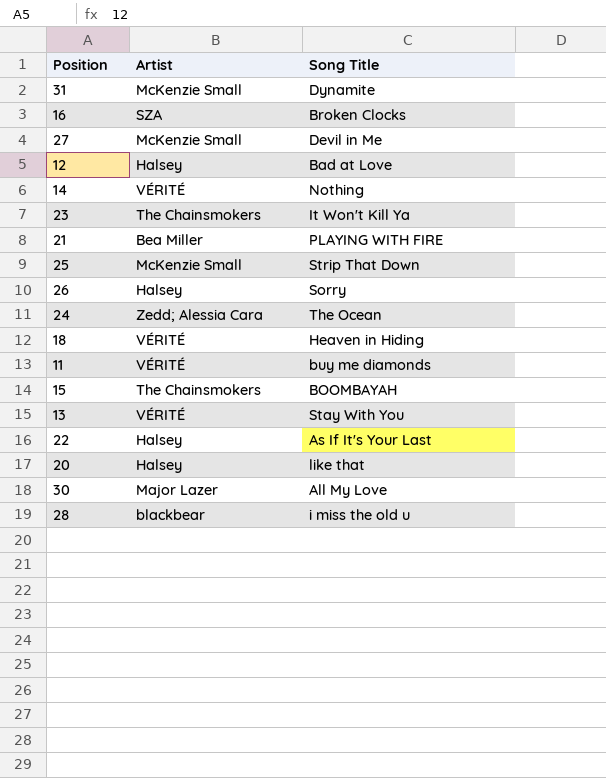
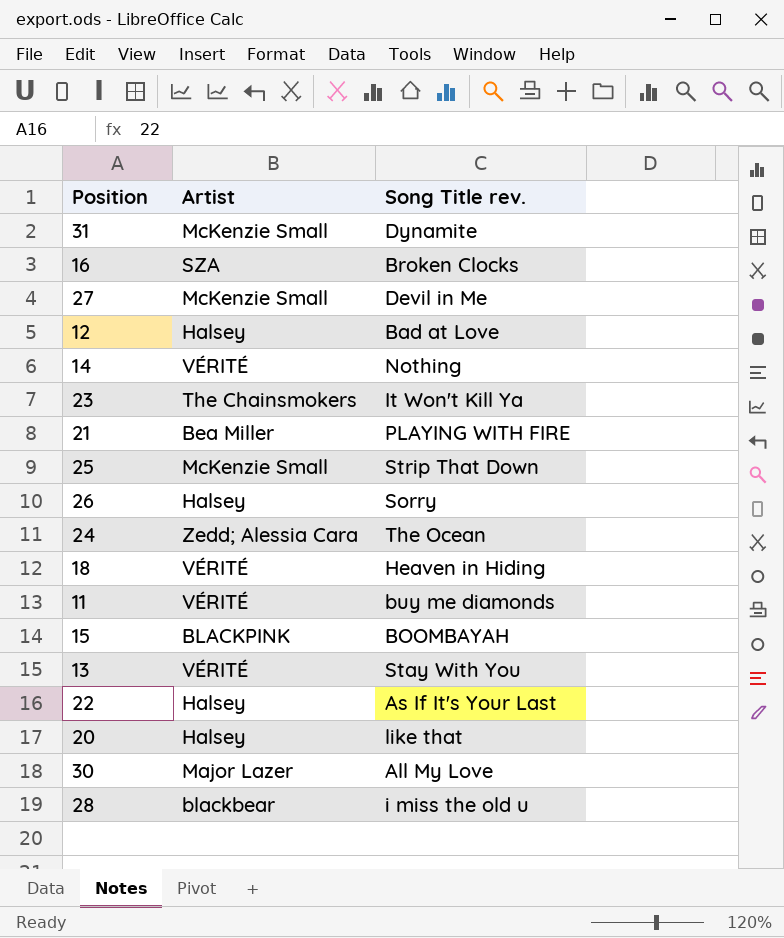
column name: Song Title -> Song Title rev.
15 | Artist: The Chainsmokers -> BLACKPINK

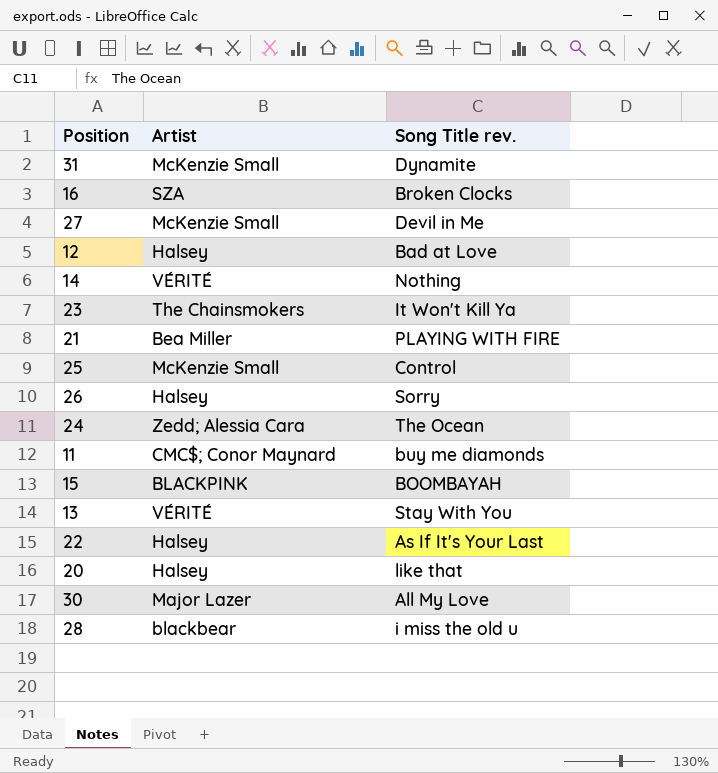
row 18: VÉRITÉ | Heaven in Hiding -> none
25 | Song Title rev.: Strip That Down -> Control
11 | Artist: VÉRITÉ -> CMC$; Conor Maynard

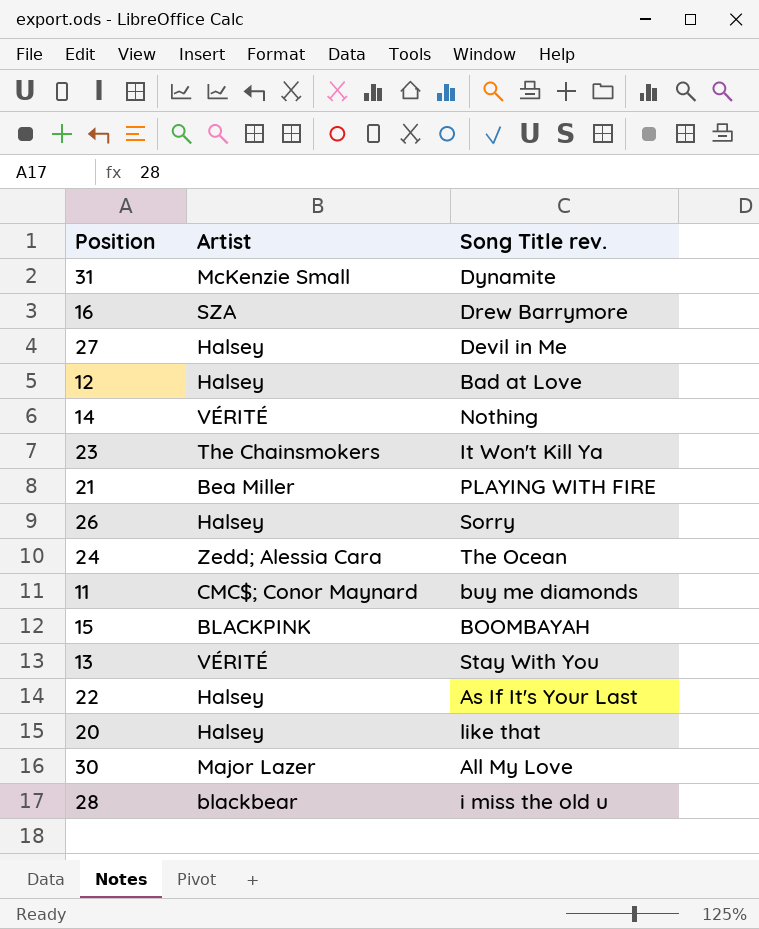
row 25: McKenzie Small | Control -> none
16 | Song Title rev.: Broken Clocks -> Drew Barrymore
27 | Artist: McKenzie Small -> Halsey

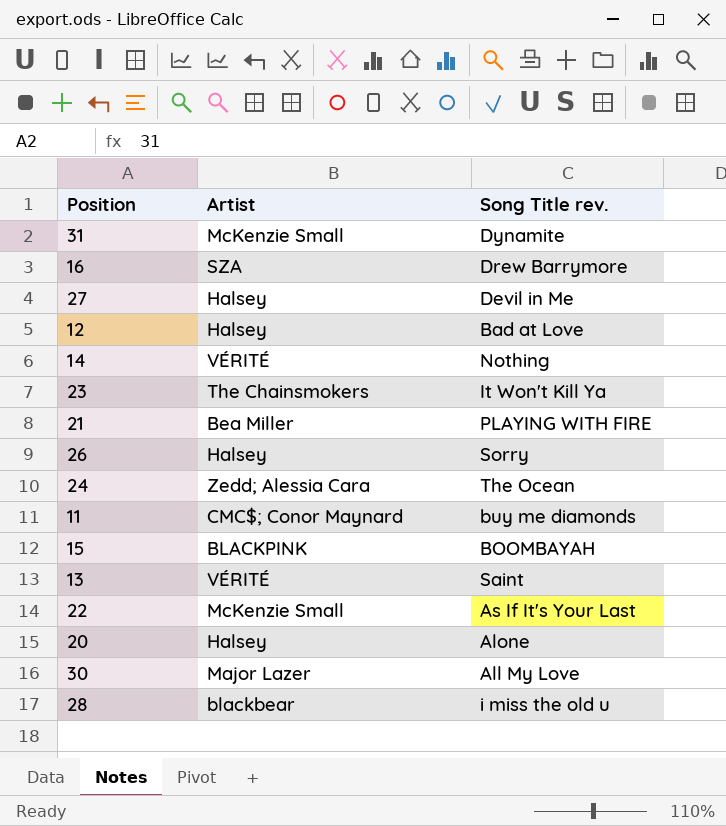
13 | Song Title rev.: Stay With You -> Saint
22 | Artist: Halsey -> McKenzie Small
20 | Song Title rev.: like that -> Alone

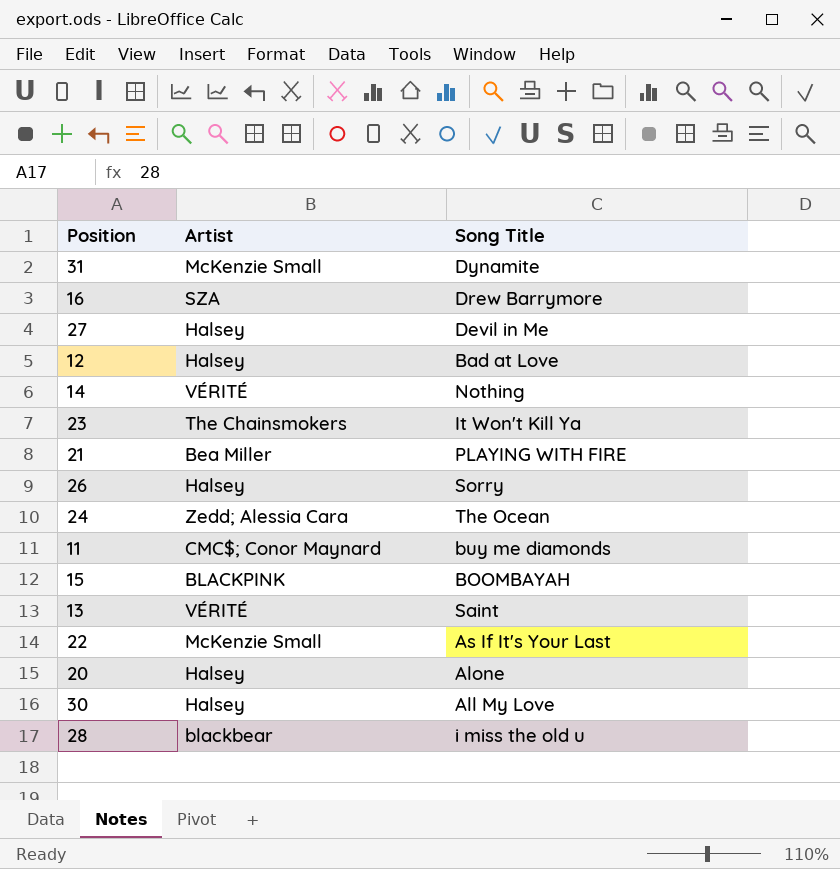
column name: Song Title rev. -> Song Title
30 | Artist: Major Lazer -> Halsey

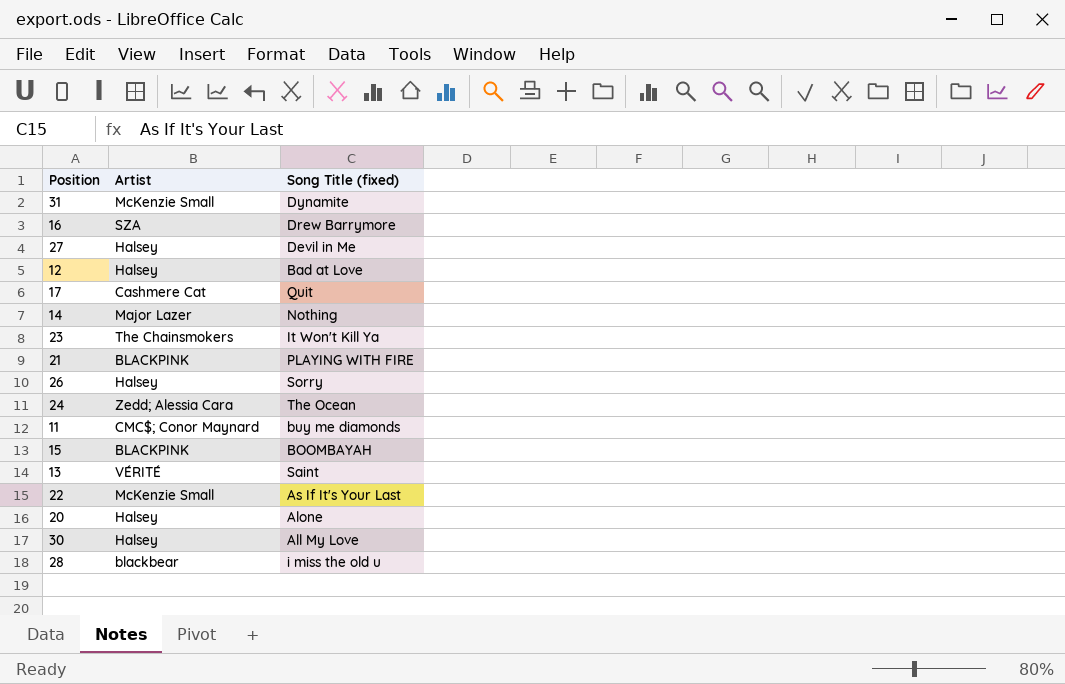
column name: Song Title -> Song Title (fixed)
row 17: none -> Cashmere Cat | Quit
14 | Artist: VÉRITÉ -> Major Lazer
21 | Artist: Bea Miller -> BLACKPINK

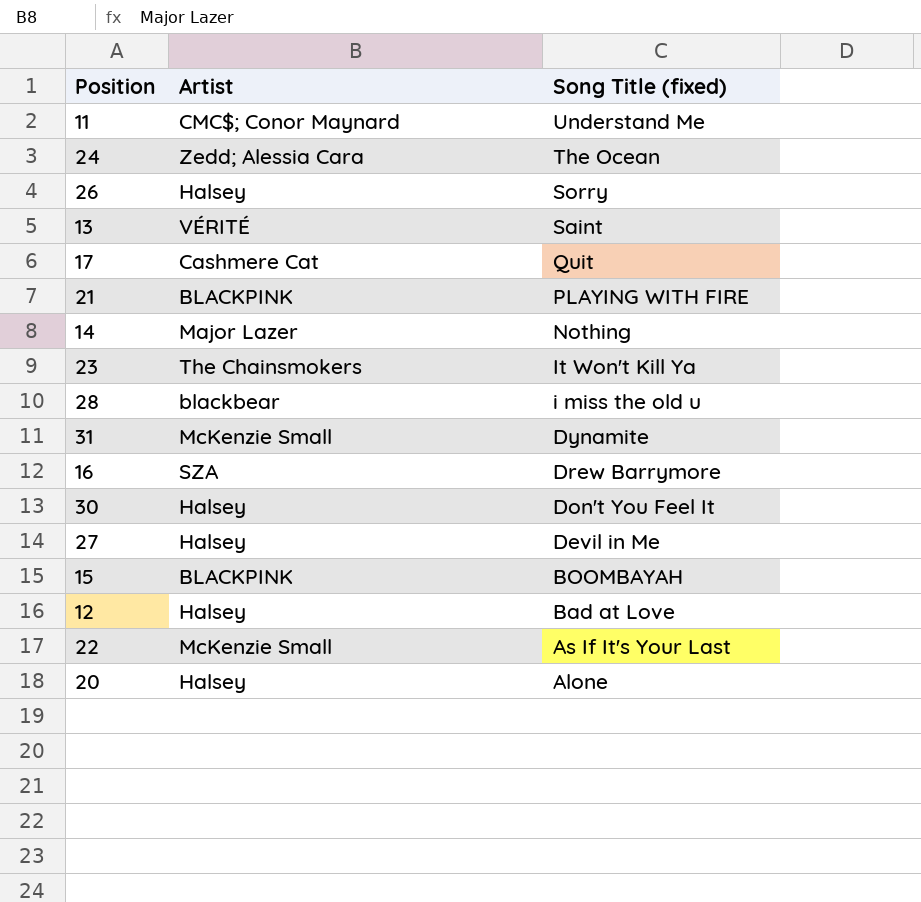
row order: none -> Song Title (fixed) descending
11 | Song Title (fixed): buy me diamonds -> Understand Me
30 | Song Title (fixed): All My Love -> Don't You Feel It

